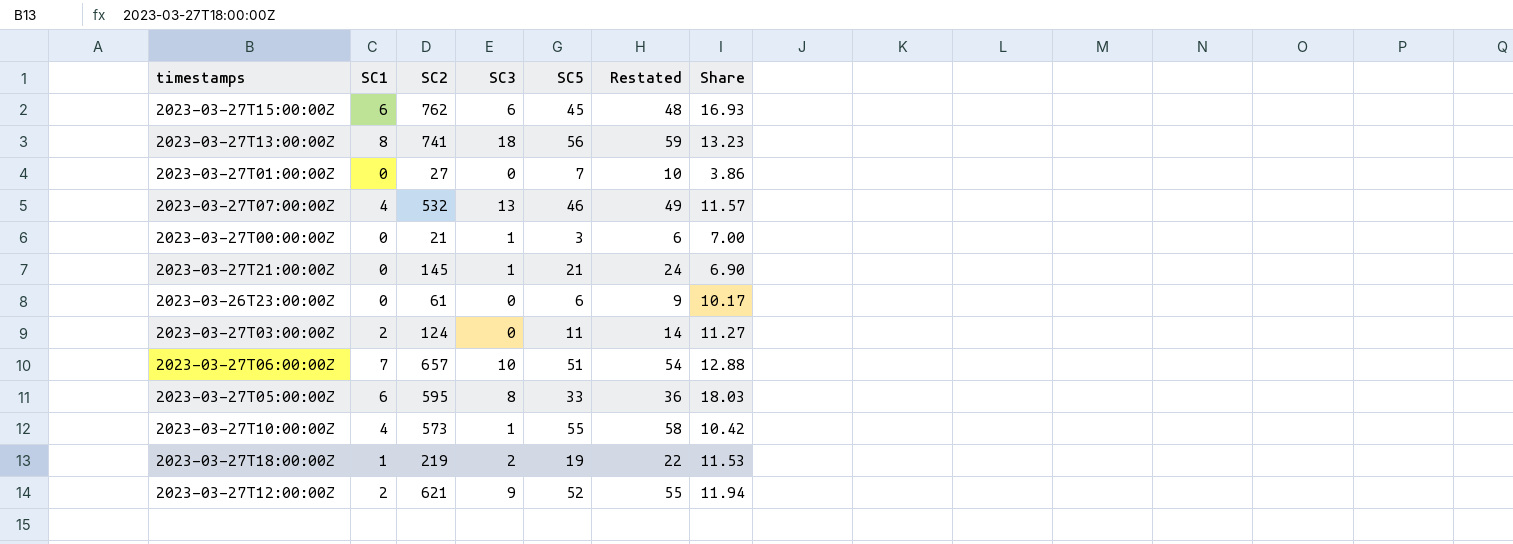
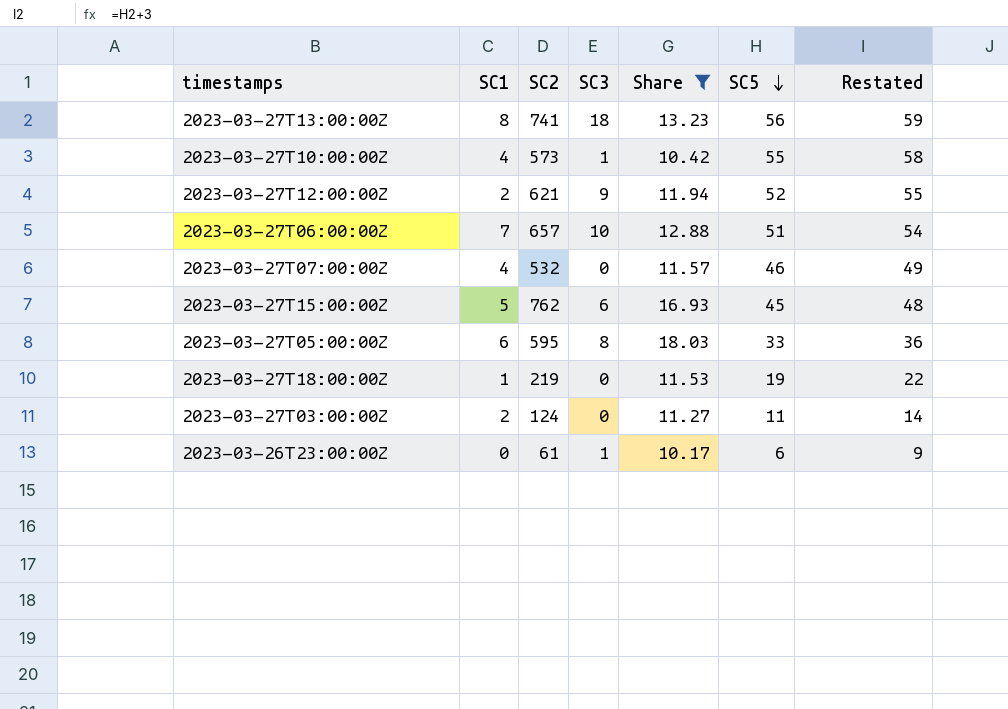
filter: none -> Share >= 10.17
row order: none -> SC5 descending
column Share | position: 7 -> 5
2023-03-27T07:00:00Z | SC3: 13 -> 0
2023-03-27T15:00:00Z | SC1: 6 -> 5
2023-03-27T18:00:00Z | SC3: 2 -> 0
2023-03-26T23:00:00Z | SC3: 0 -> 1

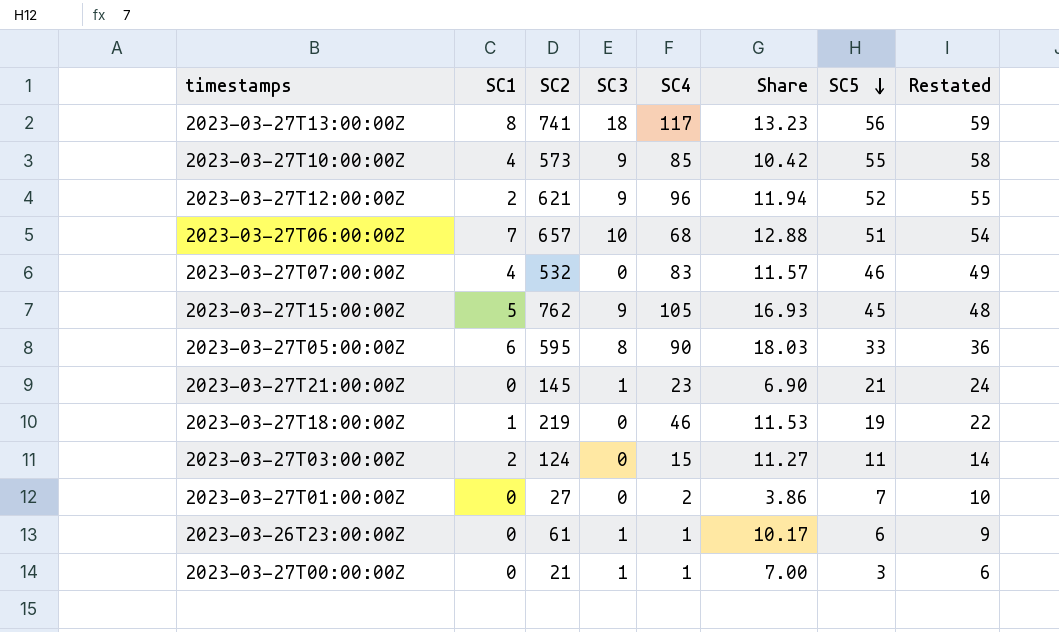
filter: Share >= 10.17 -> none
column SC4 | position: none -> 5
2023-03-27T10:00:00Z | SC3: 1 -> 9
2023-03-27T15:00:00Z | SC3: 6 -> 9

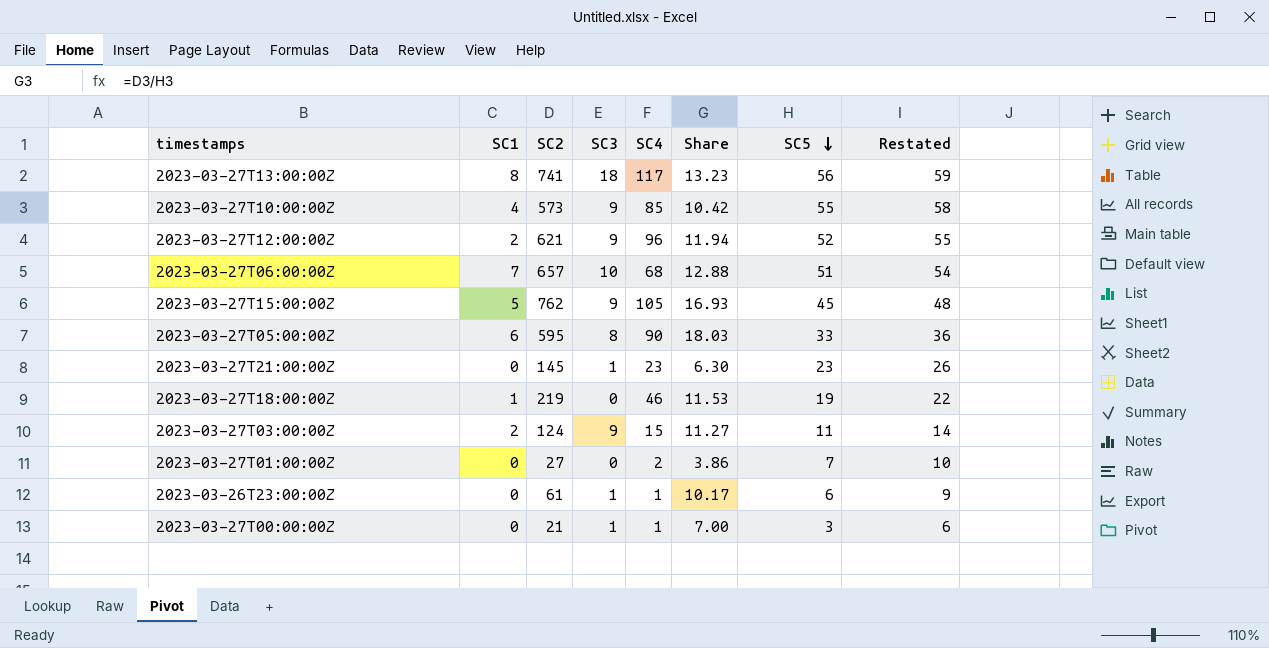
row 2023-03-27T07:00:00Z: 4 | 532 | 0 | 83 | 11.57 | 46 | 49 -> none
2023-03-27T21:00:00Z | Share: 6.90 -> 6.30
2023-03-27T21:00:00Z | SC5: 21 -> 23
2023-03-27T21:00:00Z | Restated: 24 -> 26
2023-03-27T03:00:00Z | SC3: 0 -> 9

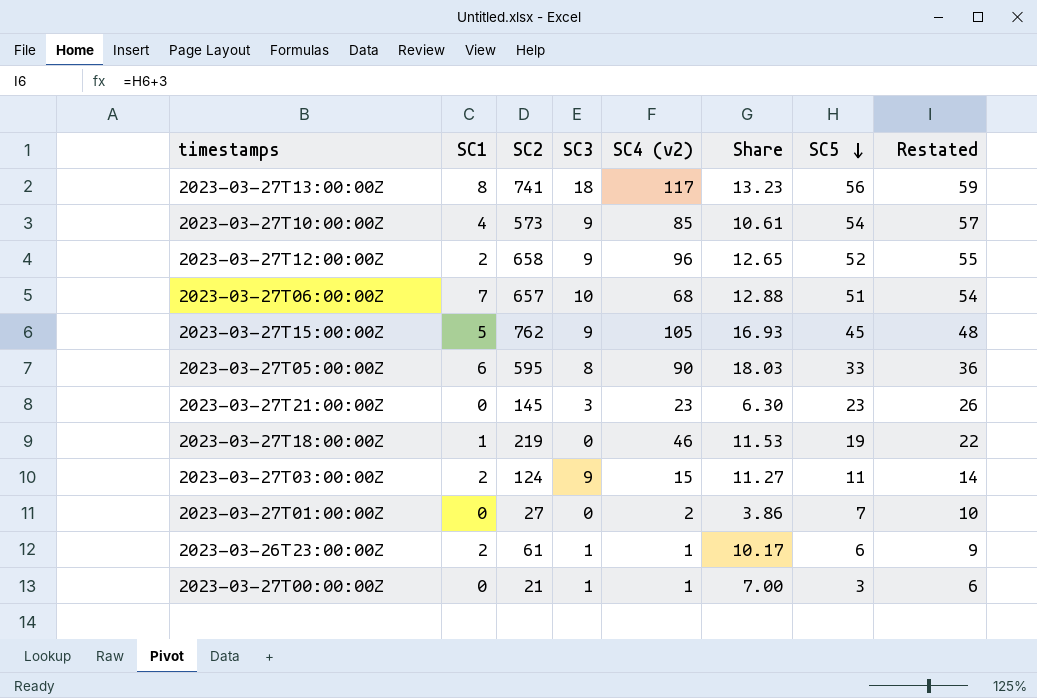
column name: SC4 -> SC4 (v2)
2023-03-27T10:00:00Z | Share: 10.42 -> 10.61
2023-03-27T10:00:00Z | SC5: 55 -> 54
2023-03-27T10:00:00Z | Restated: 58 -> 57
2023-03-27T12:00:00Z | SC2: 621 -> 658
2023-03-27T12:00:00Z | Share: 11.94 -> 12.65
2023-03-27T21:00:00Z | SC3: 1 -> 3
2023-03-26T23:00:00Z | SC1: 0 -> 2

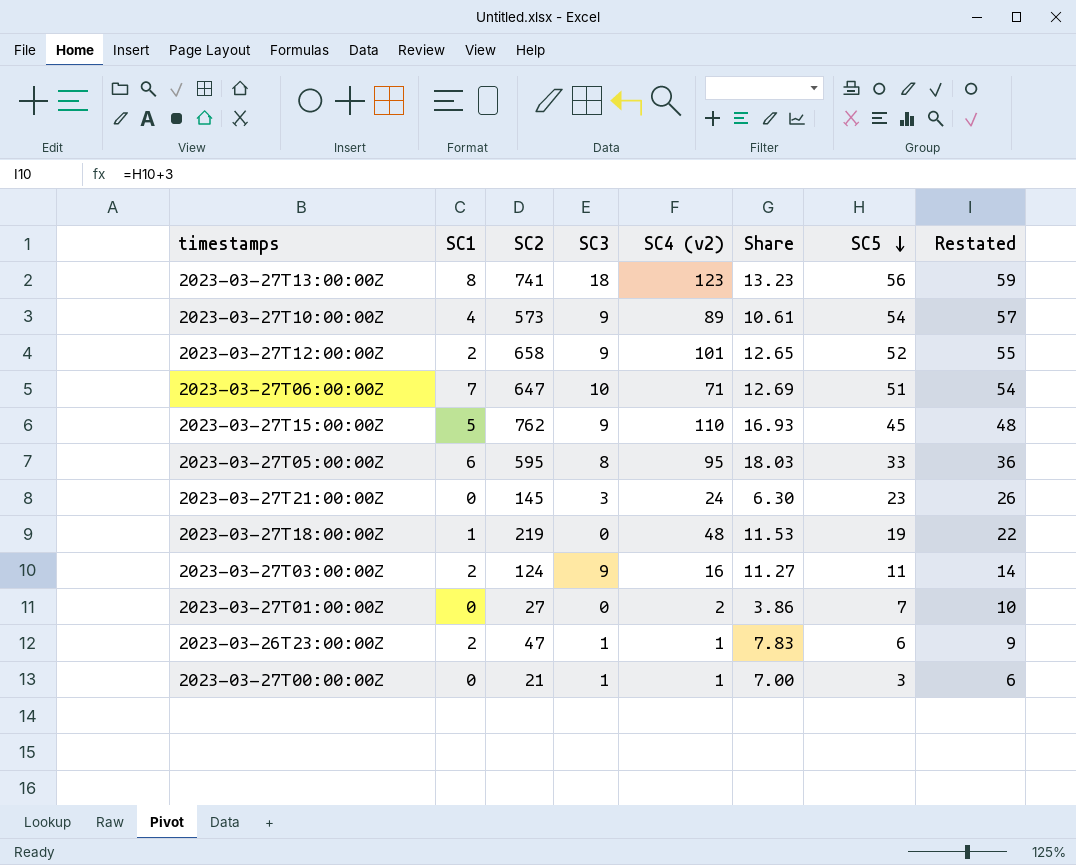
2023-03-27T13:00:00Z | SC4 (v2): 117 -> 123
2023-03-27T10:00:00Z | SC4 (v2): 85 -> 89
2023-03-27T12:00:00Z | SC4 (v2): 96 -> 101
2023-03-27T06:00:00Z | SC2: 657 -> 647
2023-03-27T06:00:00Z | SC4 (v2): 68 -> 71
2023-03-27T06:00:00Z | Share: 12.88 -> 12.69
2023-03-27T15:00:00Z | SC4 (v2): 105 -> 110
2023-03-27T05:00:00Z | SC4 (v2): 90 -> 95
2023-03-27T21:00:00Z | SC4 (v2): 23 -> 24
2023-03-27T18:00:00Z | SC4 (v2): 46 -> 48
2023-03-27T03:00:00Z | SC4 (v2): 15 -> 16
2023-03-26T23:00:00Z | SC2: 61 -> 47
2023-03-26T23:00:00Z | Share: 10.17 -> 7.83

